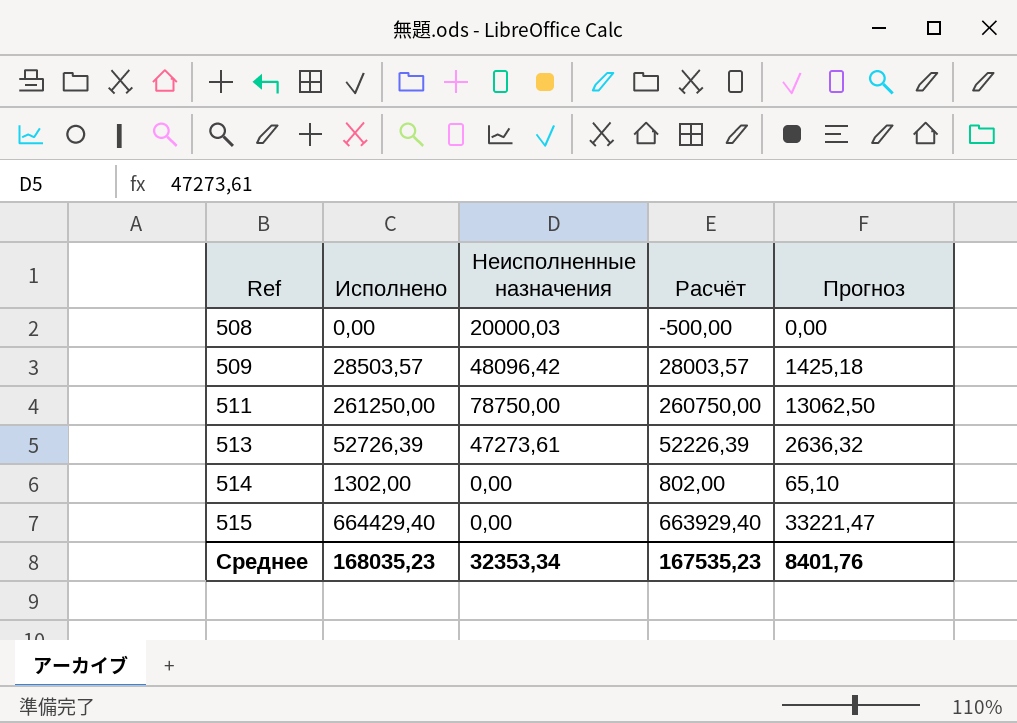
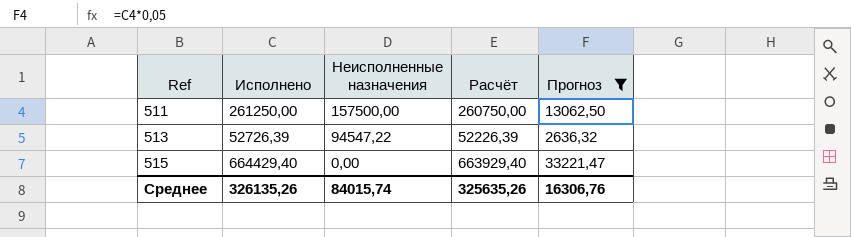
filter: none -> Прогноз >= 2636,32
511 | Неисполненные назначения: 78750,00 -> 157500,00
513 | Неисполненные назначения: 47273,61 -> 94547,22
Среднее | Исполнено: 168035,23 -> 326135,26
Среднее | Неисполненные назначения: 32353,34 -> 84015,74
Среднее | Расчёт: 167535,23 -> 325635,26
Среднее | Прогноз: 8401,76 -> 16306,76

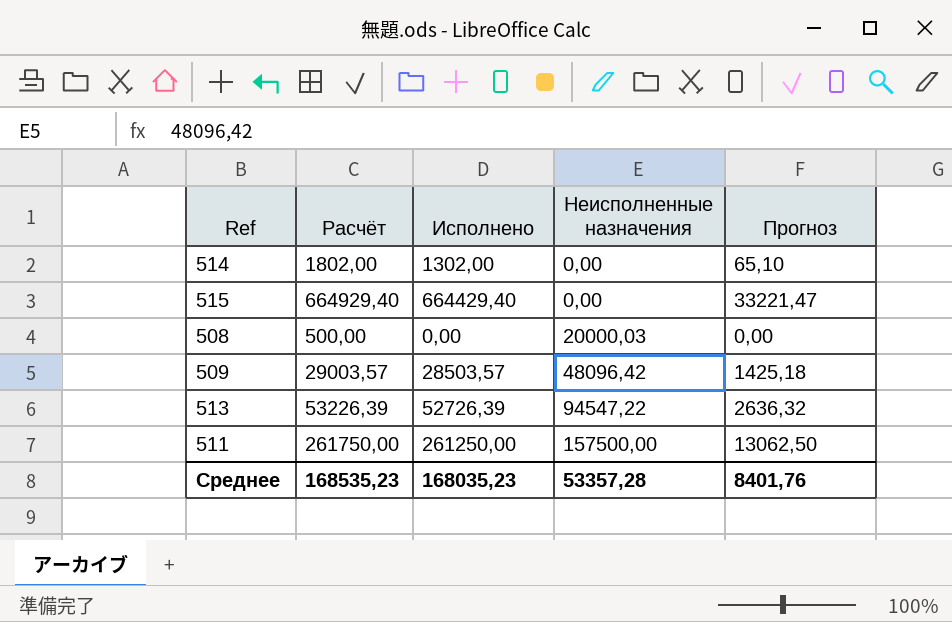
filter: Прогноз >= 2636,32 -> none
row order: Ref ascending -> Неисполненные назначения ascending
column Расчёт | formula: [Исполнено] - 500 -> [Исполнено] + 500
column Расчёт | position: 4 -> 2
Среднее | Расчёт: 325635,26 -> 168535,23
Среднее | Исполнено: 326135,26 -> 168035,23
Среднее | Неисполненные назначения: 84015,74 -> 53357,28
Среднее | Прогноз: 16306,76 -> 8401,76

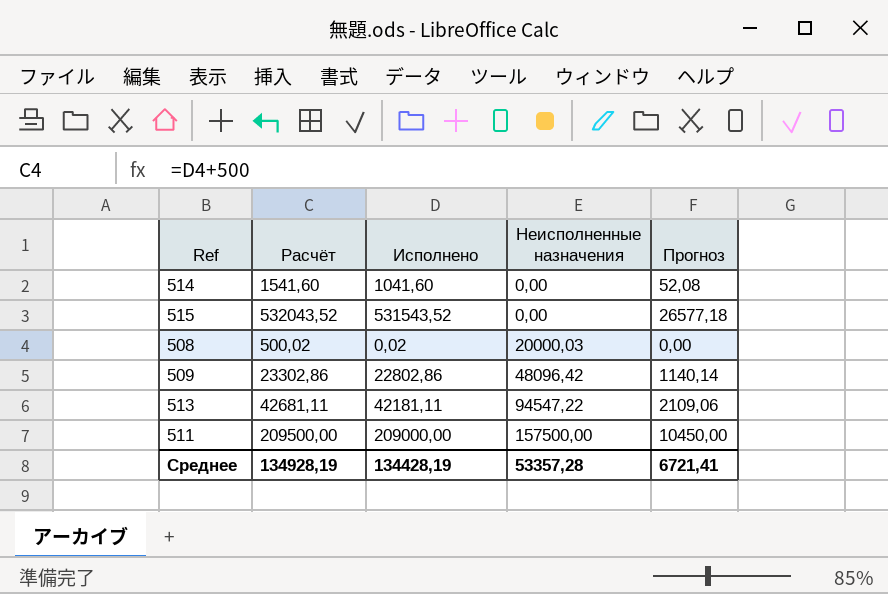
514 | Расчёт: 1802,00 -> 1541,60
514 | Исполнено: 1302,00 -> 1041,60
514 | Прогноз: 65,10 -> 52,08
515 | Расчёт: 664929,40 -> 532043,52
515 | Исполнено: 664429,40 -> 531543,52
515 | Прогноз: 33221,47 -> 26577,18
508 | Расчёт: 500,00 -> 500,02
508 | Исполнено: 0,00 -> 0,02
509 | Расчёт: 29003,57 -> 23302,86
509 | Исполнено: 28503,57 -> 22802,86
509 | Прогноз: 1425,18 -> 1140,14
513 | Расчёт: 53226,39 -> 42681,11
513 | Исполнено: 52726,39 -> 42181,11
513 | Прогноз: 2636,32 -> 2109,06
511 | Расчёт: 261750,00 -> 209500,00
511 | Исполнено: 261250,00 -> 209000,00
511 | Прогноз: 13062,50 -> 10450,00
Среднее | Расчёт: 168535,23 -> 134928,19
Среднее | Исполнено: 168035,23 -> 134428,19
Среднее | Прогноз: 8401,76 -> 6721,41

